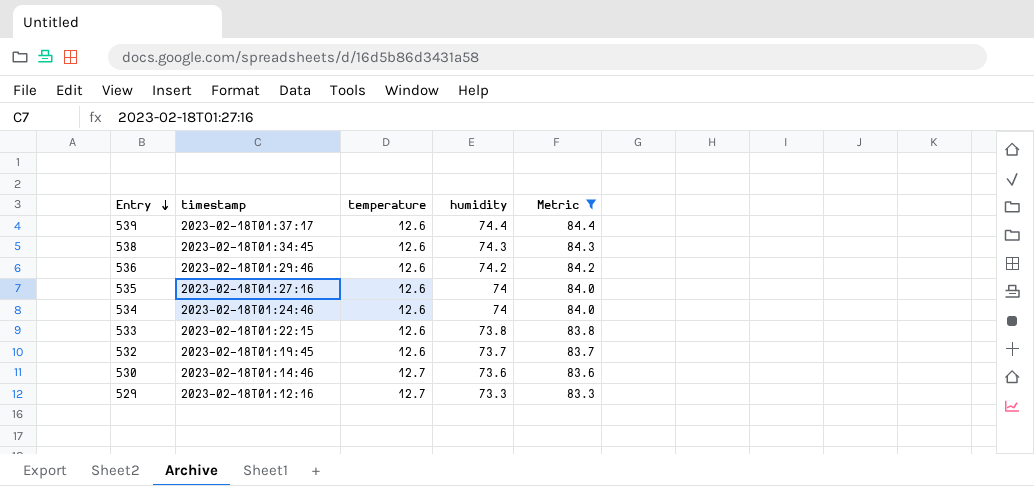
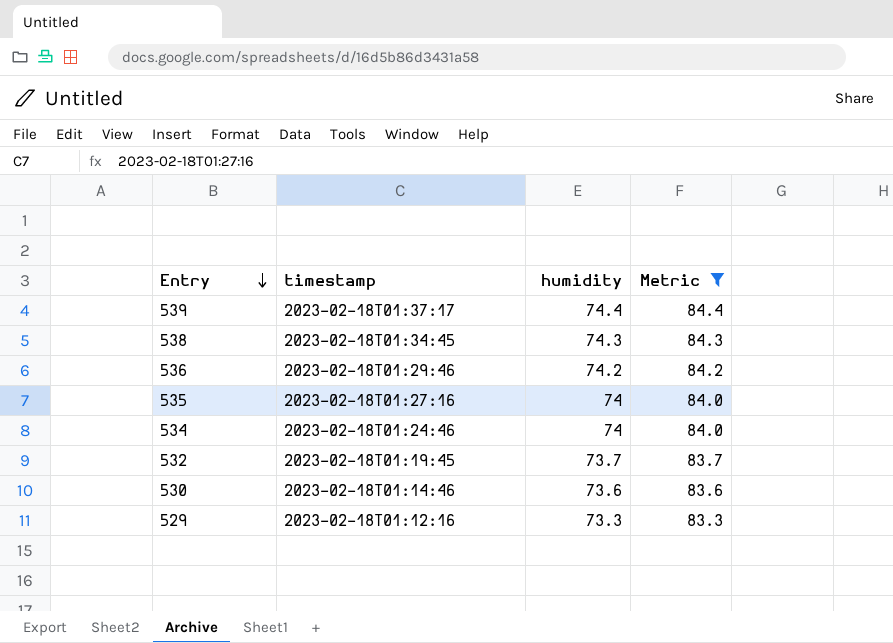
column temperature | position: 3 -> none
row 533: 2023-02-18T01:22:15 | 12.6 | 73.8 | 83.8 -> none

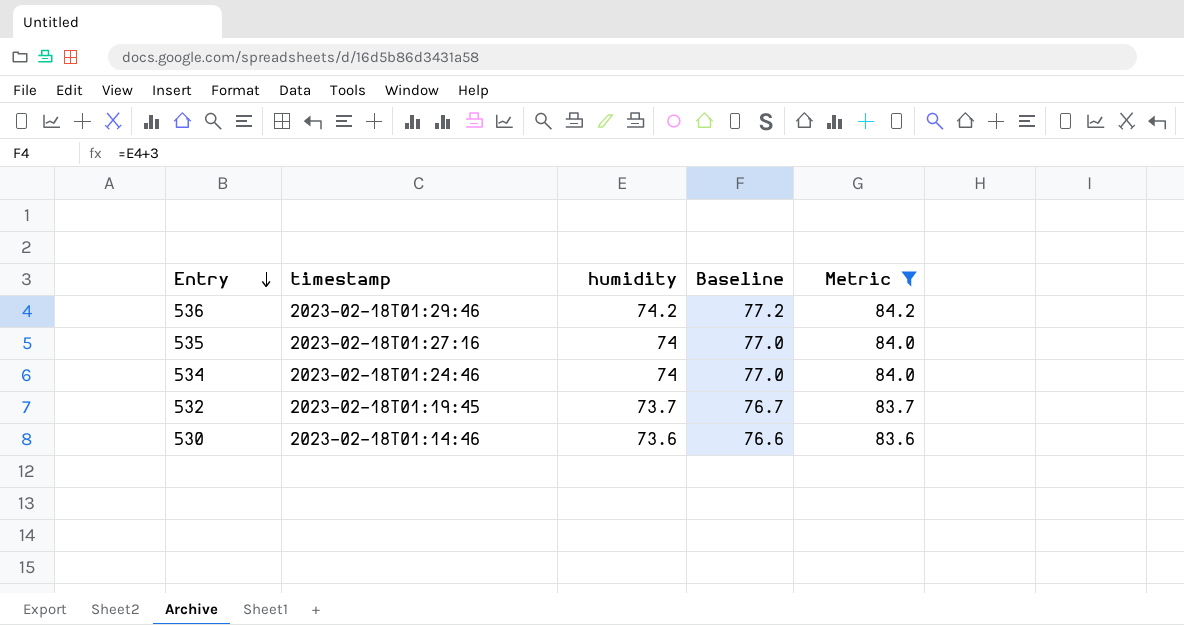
column Baseline | formula: none -> [humidity] + 3
row 539: 2023-02-18T01:37:17 | 74.4 | 84.4 -> none
row 538: 2023-02-18T01:34:45 | 74.3 | 84.3 -> none
row 529: 2023-02-18T01:12:16 | 73.3 | 83.3 -> none

